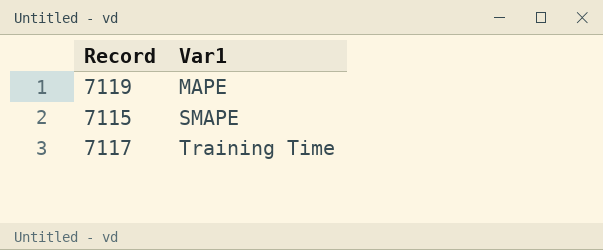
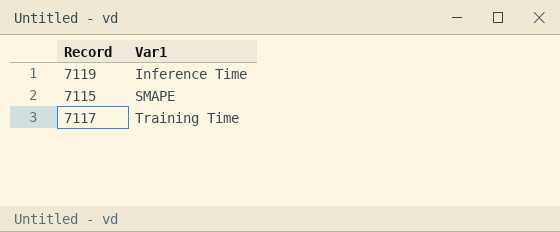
7119 | Var1: MAPE -> Inference Time

